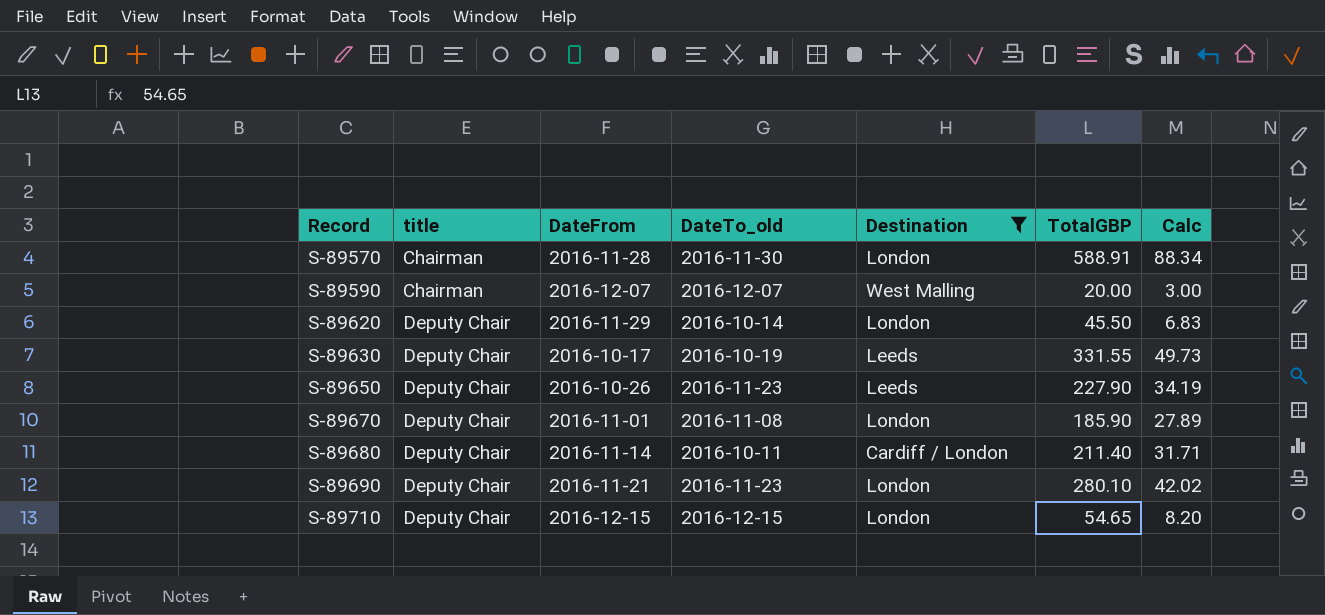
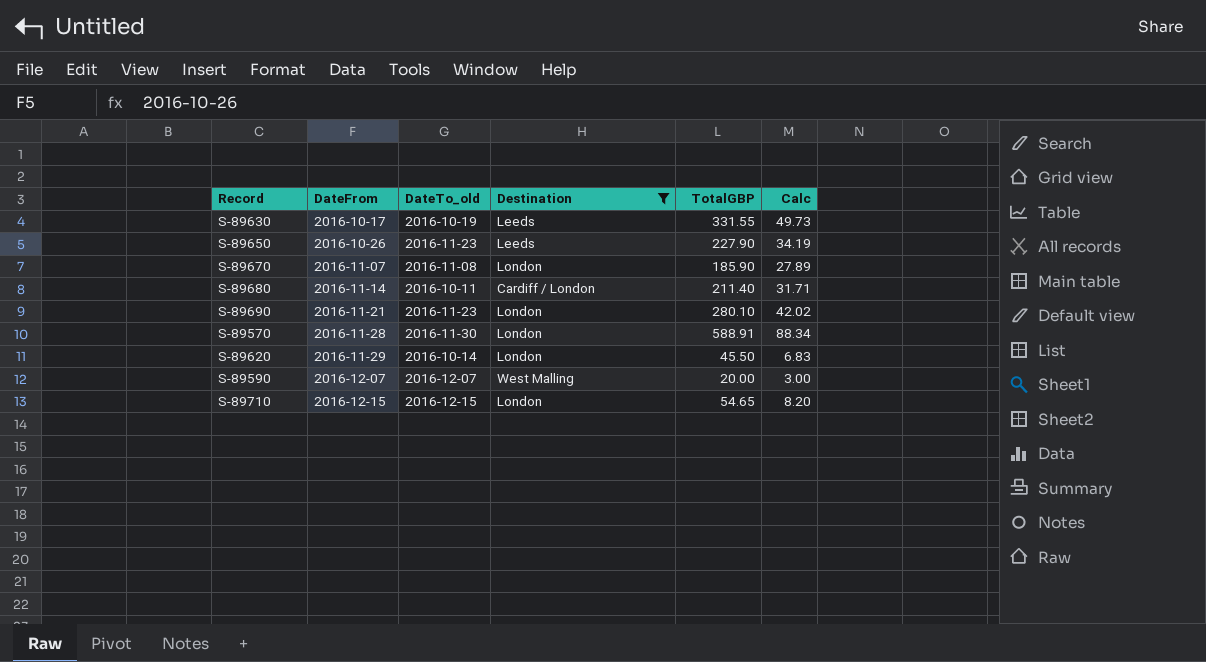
row order: Record ascending -> DateFrom ascending
column title | position: 2 -> none
S-89670 | DateFrom: 2016-11-01 -> 2016-11-07

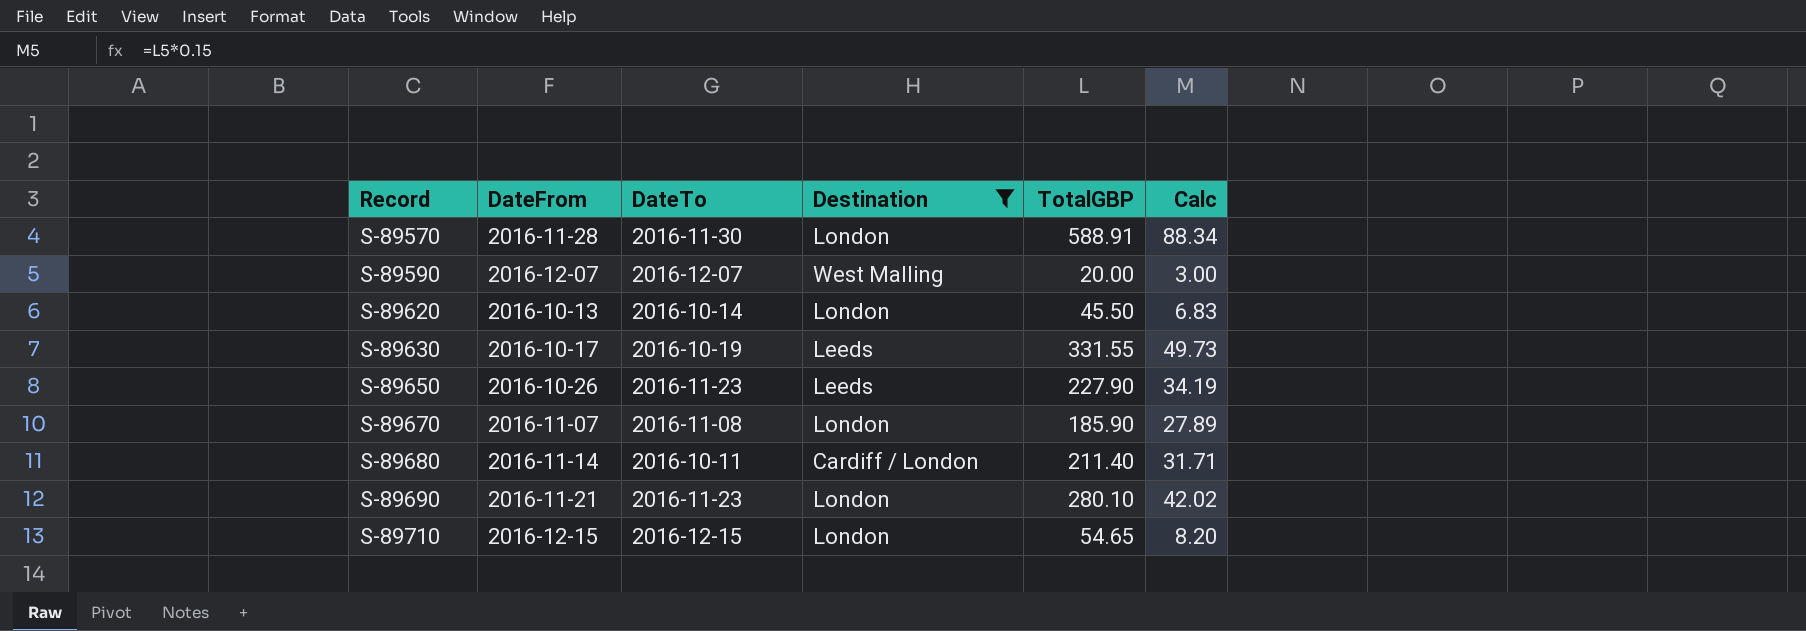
row order: DateFrom ascending -> Record ascending
column name: DateTo_old -> DateTo
S-89620 | DateFrom: 2016-11-29 -> 2016-10-13

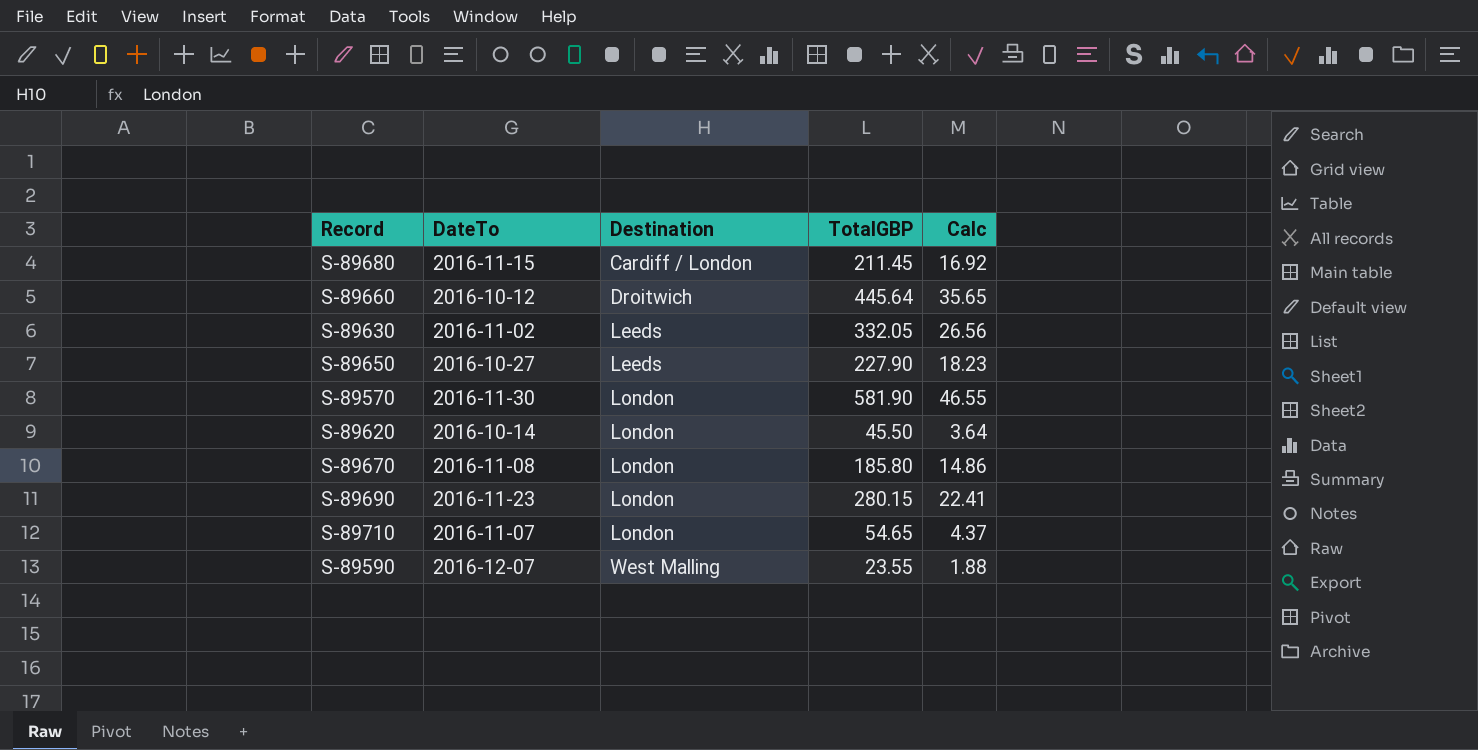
filter: Destination != Droitwich -> none
row order: Record ascending -> Destination ascending
column DateFrom | position: 2 -> none
column Calc | formula: [TotalGBP] * 0.15 -> [TotalGBP] * 0.08
S-89680 | DateTo: 2016-10-11 -> 2016-11-15
S-89680 | TotalGBP: 211.40 -> 211.45
S-89630 | DateTo: 2016-10-19 -> 2016-11-02
S-89630 | TotalGBP: 331.55 -> 332.05
S-89650 | DateTo: 2016-11-23 -> 2016-10-27
S-89570 | TotalGBP: 588.91 -> 581.90
S-89670 | TotalGBP: 185.90 -> 185.80
S-89690 | TotalGBP: 280.10 -> 280.15
S-89710 | DateTo: 2016-12-15 -> 2016-11-07
S-89590 | TotalGBP: 20.00 -> 23.55

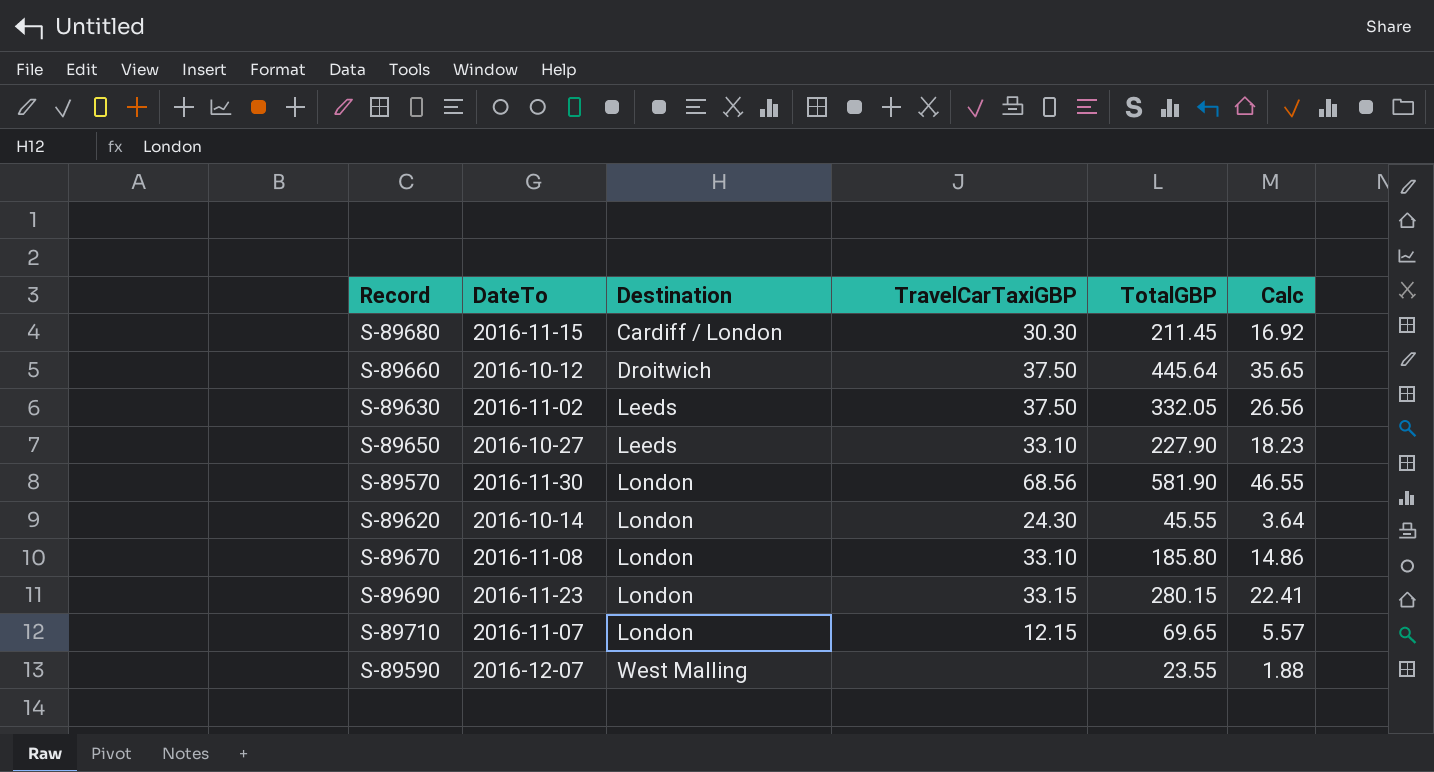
column TravelCarTaxiGBP | position: none -> 4
S-89620 | TotalGBP: 45.50 -> 45.55
S-89710 | TotalGBP: 54.65 -> 69.65
S-89710 | Calc: 4.37 -> 5.57

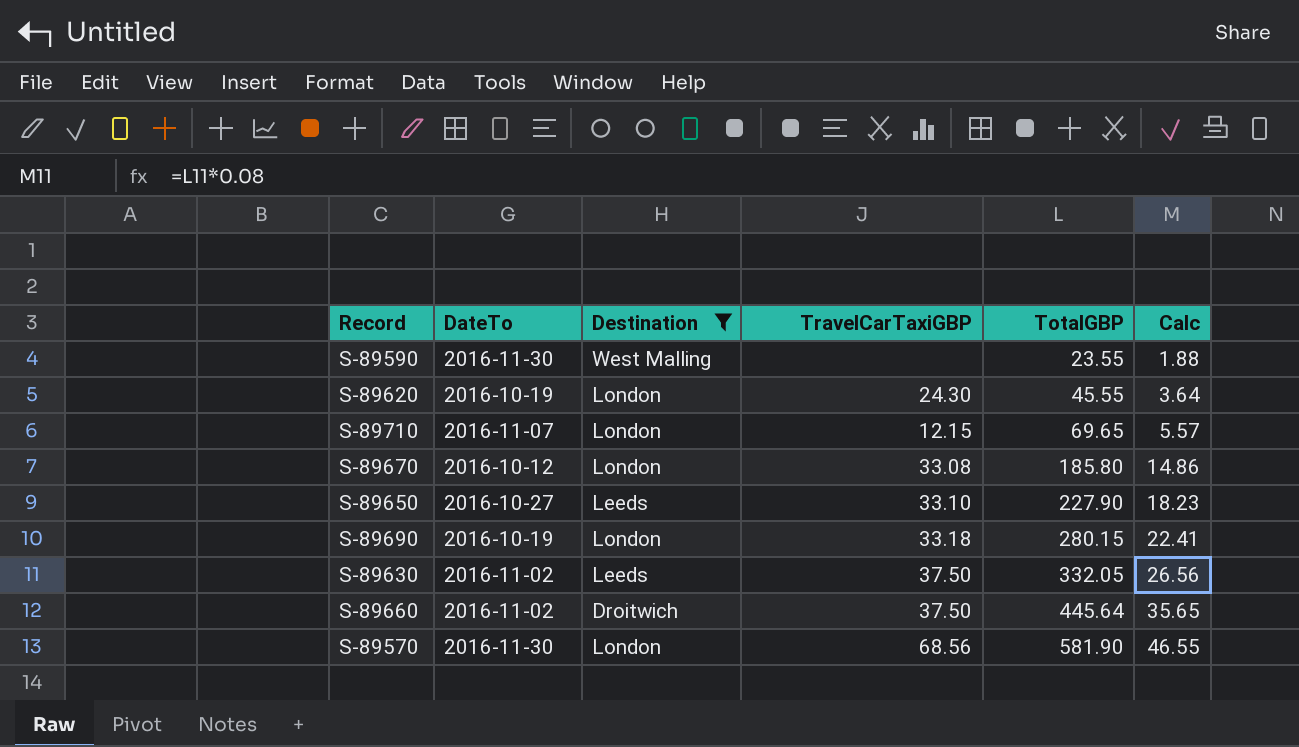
filter: none -> Destination != Cardiff / London
row order: Destination ascending -> TotalGBP ascending
S-89590 | DateTo: 2016-12-07 -> 2016-11-30
S-89620 | DateTo: 2016-10-14 -> 2016-10-19
S-89670 | DateTo: 2016-11-08 -> 2016-10-12
S-89670 | TravelCarTaxiGBP: 33.10 -> 33.08
S-89690 | DateTo: 2016-11-23 -> 2016-10-19
S-89690 | TravelCarTaxiGBP: 33.15 -> 33.18
S-89660 | DateTo: 2016-10-12 -> 2016-11-02

